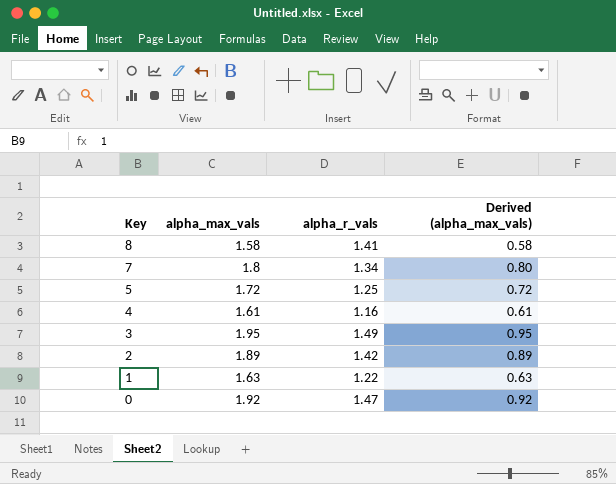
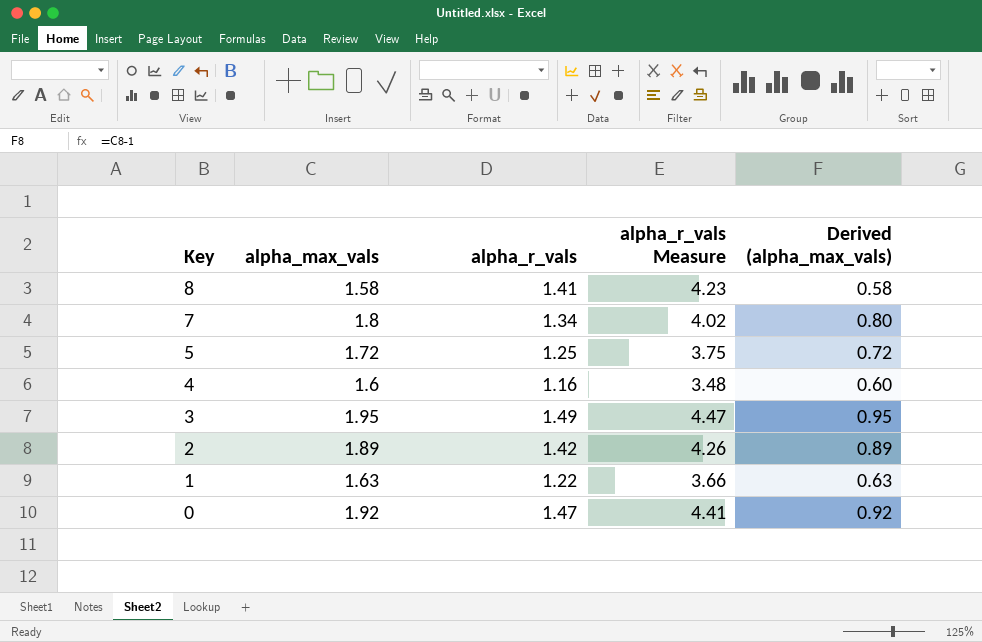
column alpha_r_vals Measure | formula: none -> [alpha_r_vals] * 3
4 | alpha_max_vals: 1.61 -> 1.6
4 | Derived (alpha_max_vals): 0.61 -> 0.60

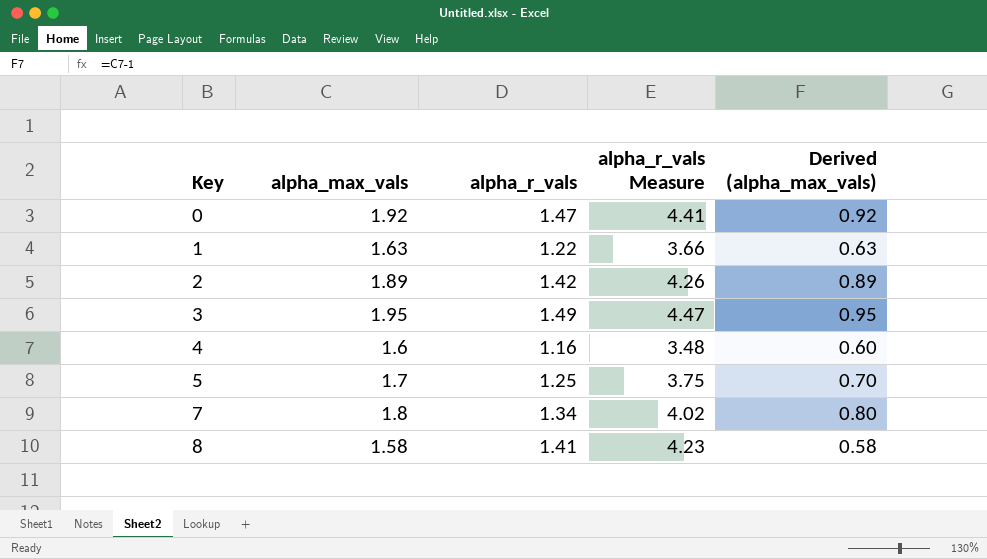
row order: Key descending -> Key ascending
5 | alpha_max_vals: 1.72 -> 1.7
5 | Derived (alpha_max_vals): 0.72 -> 0.70

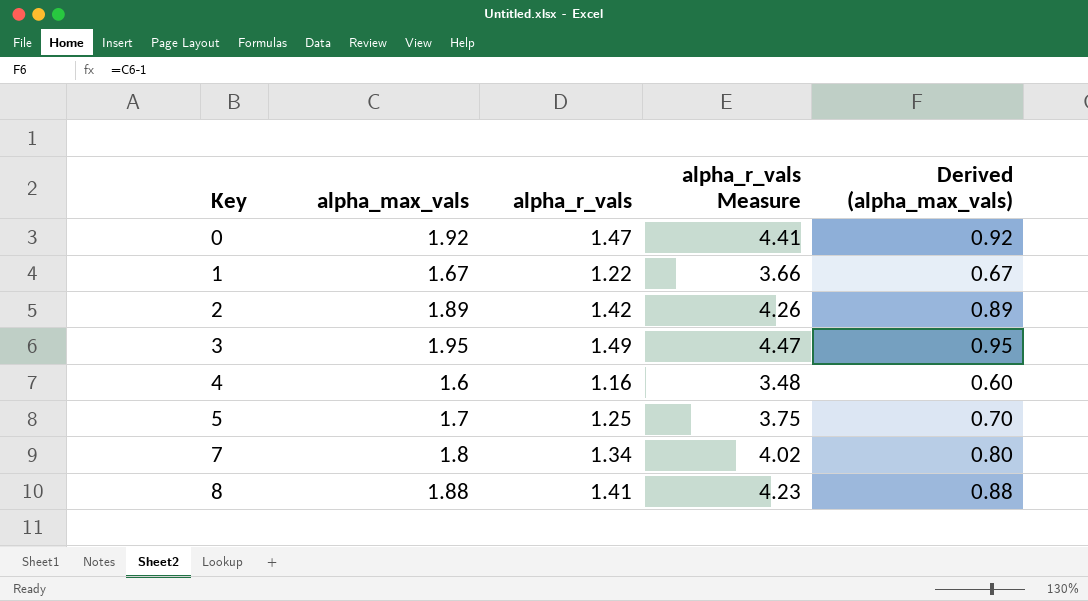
1 | alpha_max_vals: 1.63 -> 1.67
1 | Derived (alpha_max_vals): 0.63 -> 0.67
8 | alpha_max_vals: 1.58 -> 1.88
8 | Derived (alpha_max_vals): 0.58 -> 0.88

